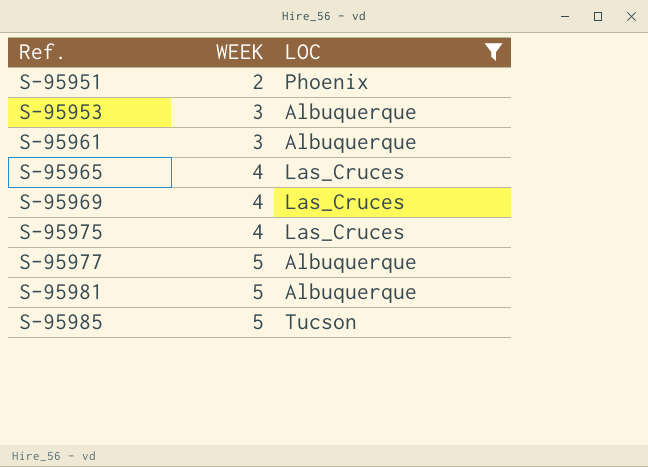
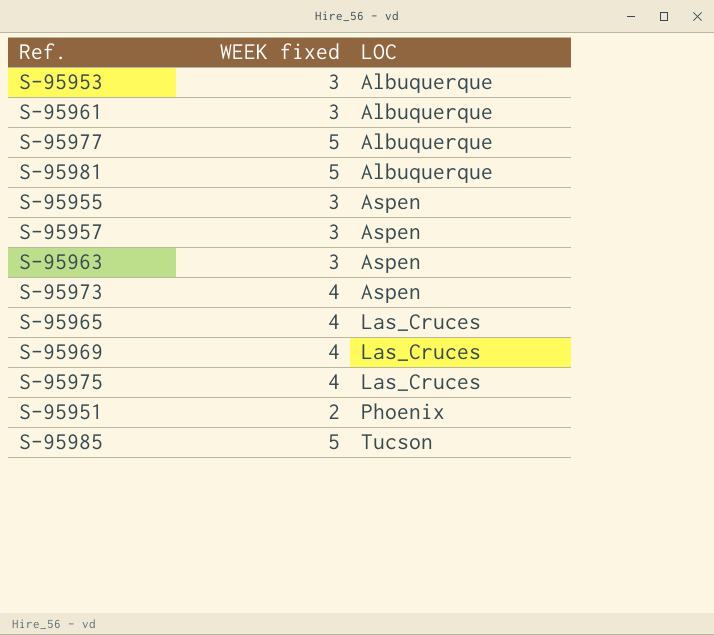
filter: LOC != Aspen -> none
row order: Ref. ascending -> LOC ascending
column name: WEEK -> WEEK fixed

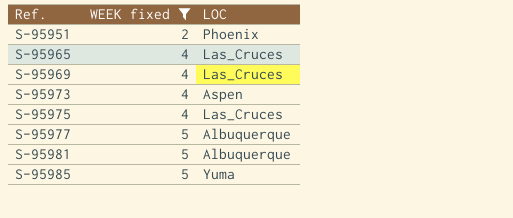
filter: none -> WEEK fixed != 3
row order: LOC ascending -> Ref. ascending
S-95985 | LOC: Tucson -> Yuma

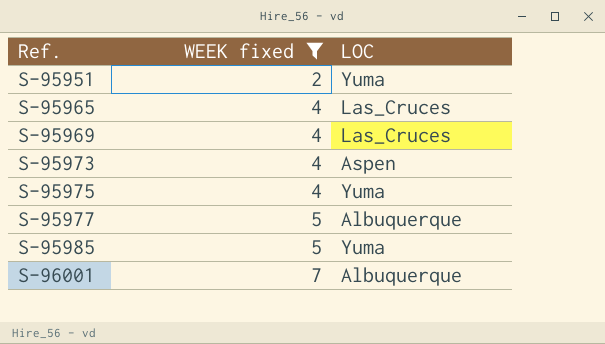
row S-95981: 5 | Albuquerque -> none
S-95951 | LOC: Phoenix -> Yuma
S-95975 | LOC: Las_Cruces -> Yuma
row S-96001: none -> 7 | Albuquerque

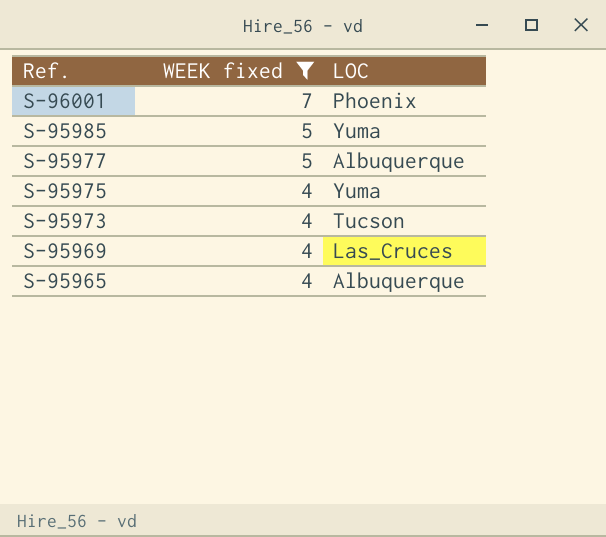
row order: Ref. ascending -> Ref. descending
row S-95951: 2 | Yuma -> none
S-96001 | LOC: Albuquerque -> Phoenix
S-95973 | LOC: Aspen -> Tucson
S-95965 | LOC: Las_Cruces -> Albuquerque

